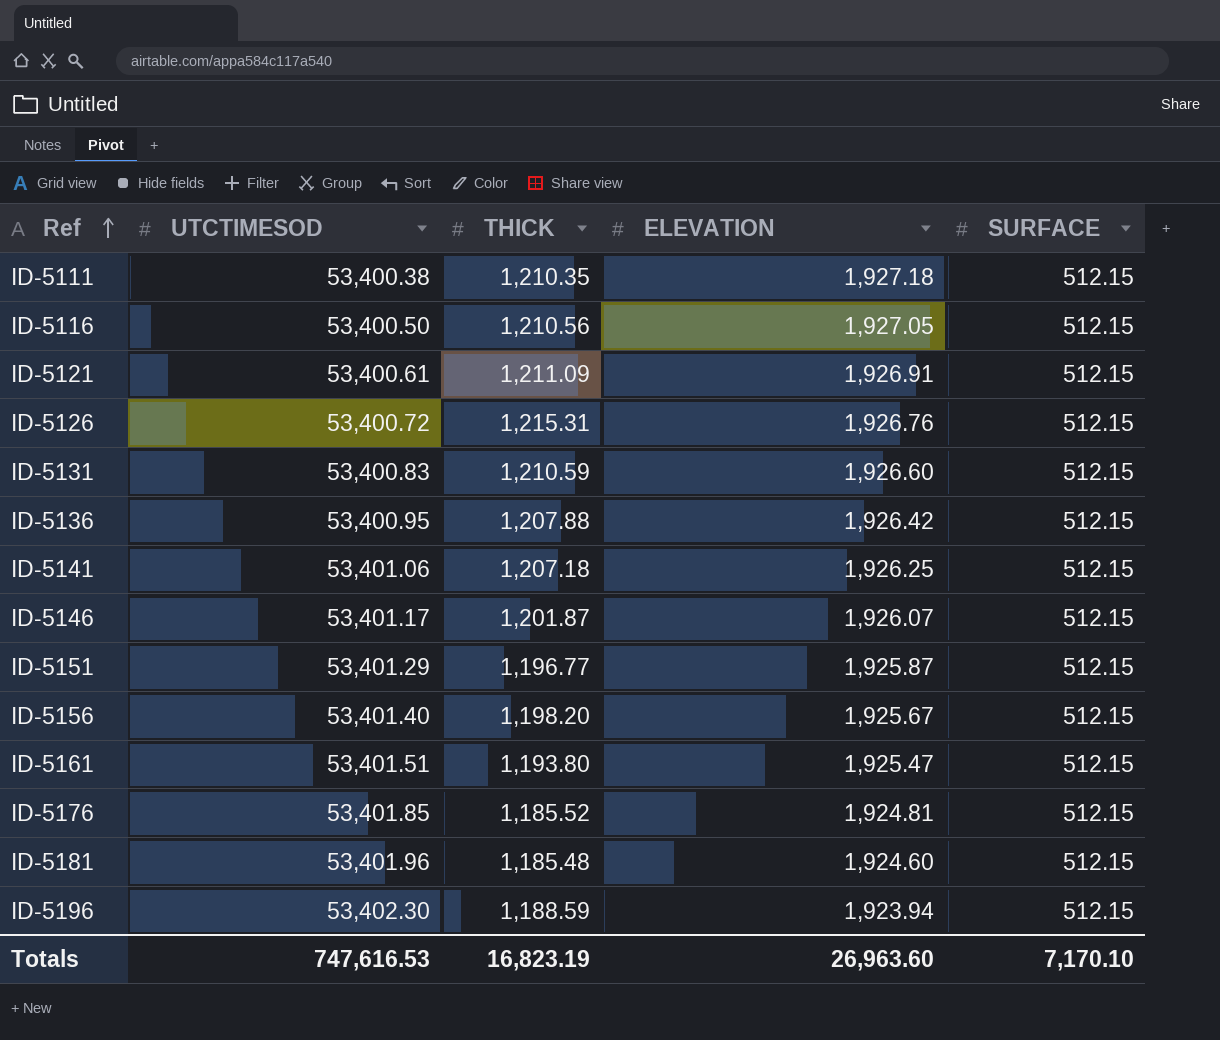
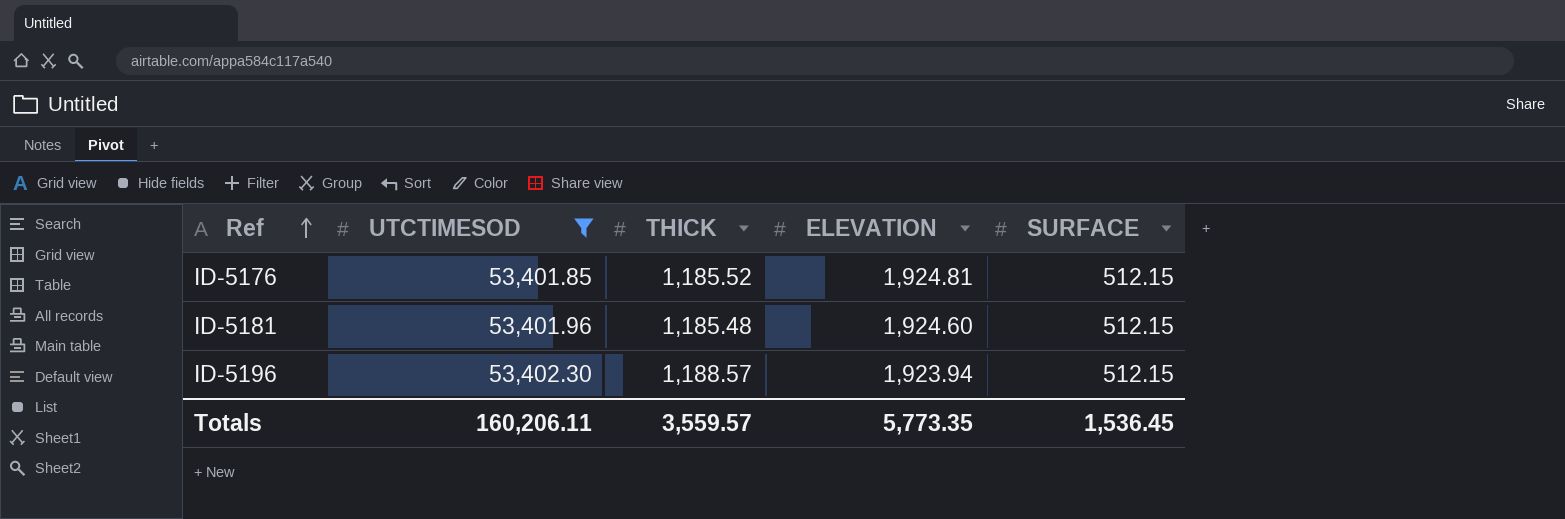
filter: none -> UTCTIMESOD >= 53,401.85
ID-5196 | THICK: 1,188.59 -> 1,188.57
Totals | UTCTIMESOD: 747,616.53 -> 160,206.11
Totals | THICK: 16,823.19 -> 3,559.57
Totals | ELEVATION: 26,963.60 -> 5,773.35
Totals | SURFACE: 7,170.10 -> 1,536.45

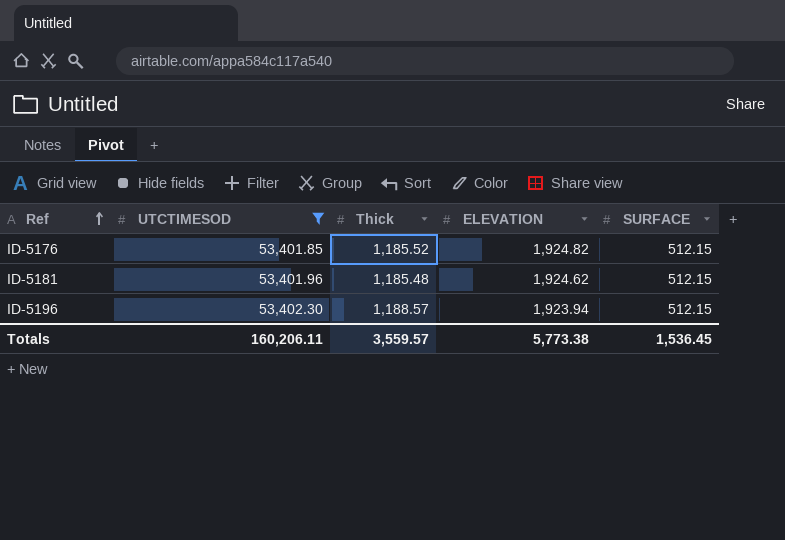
column name: THICK -> Thick
ID-5176 | ELEVATION: 1,924.81 -> 1,924.82
ID-5181 | ELEVATION: 1,924.60 -> 1,924.62
Totals | ELEVATION: 5,773.35 -> 5,773.38

